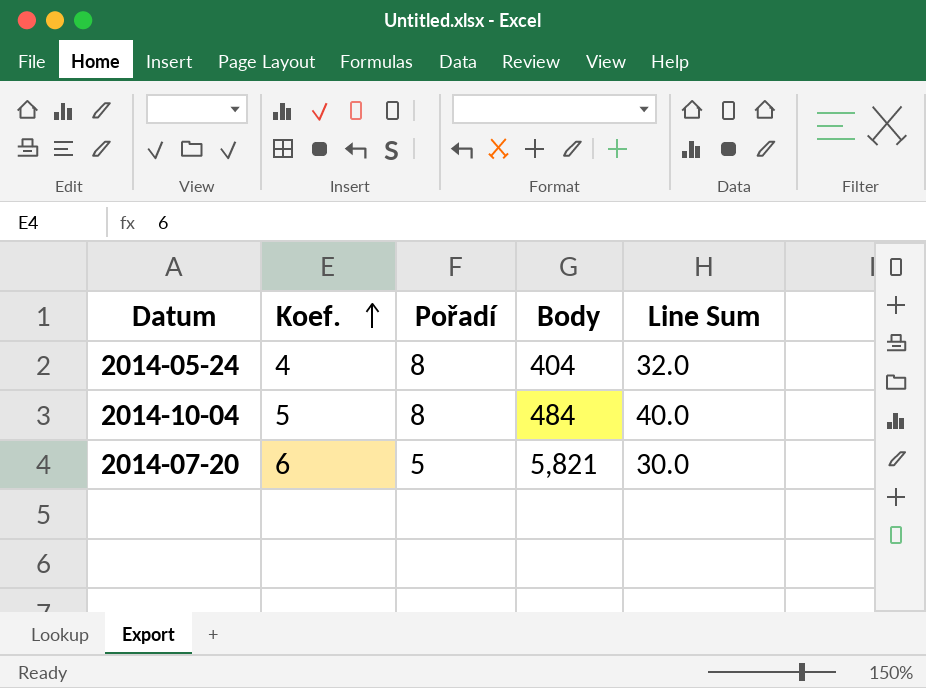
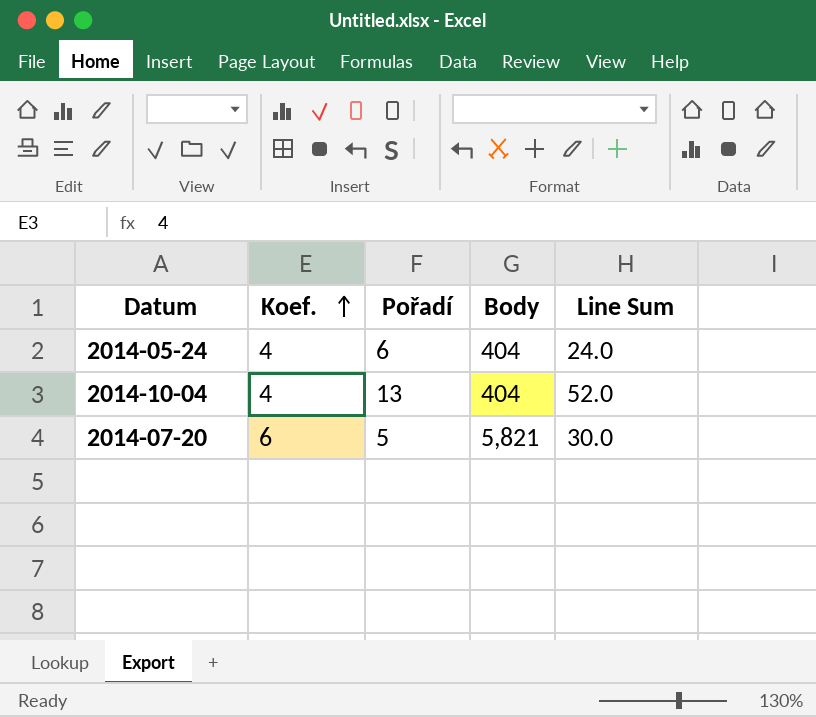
2014-05-24 | Pořadí: 8 -> 6
2014-05-24 | Line Sum: 32.0 -> 24.0
2014-10-04 | Koef.: 5 -> 4
2014-10-04 | Pořadí: 8 -> 13
2014-10-04 | Body: 484 -> 404
2014-10-04 | Line Sum: 40.0 -> 52.0

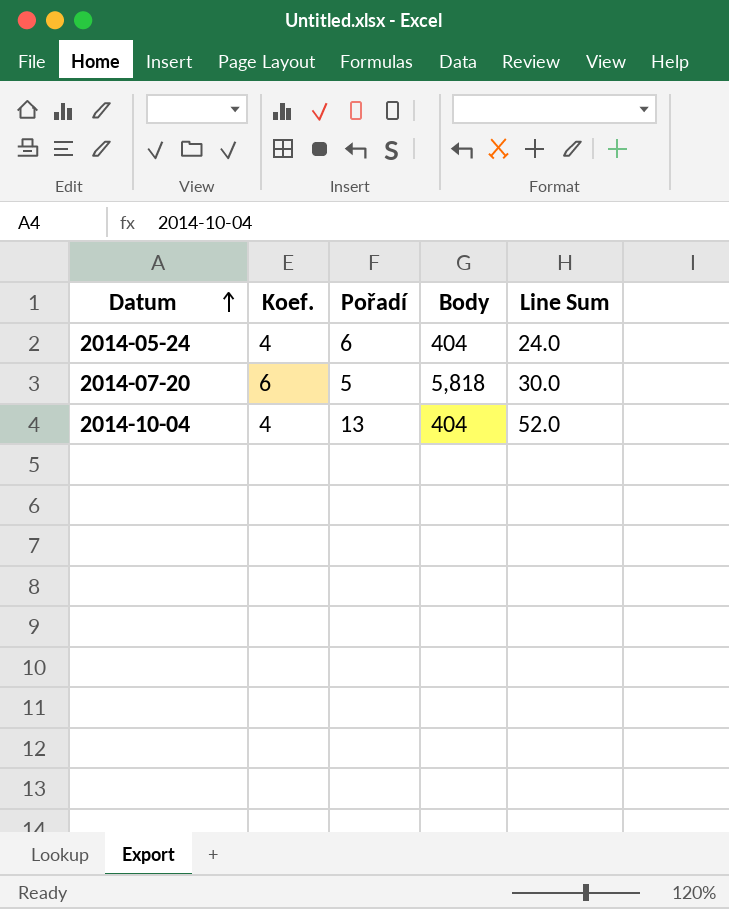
row order: Koef. ascending -> Datum ascending
2014-07-20 | Body: 5,821 -> 5,818

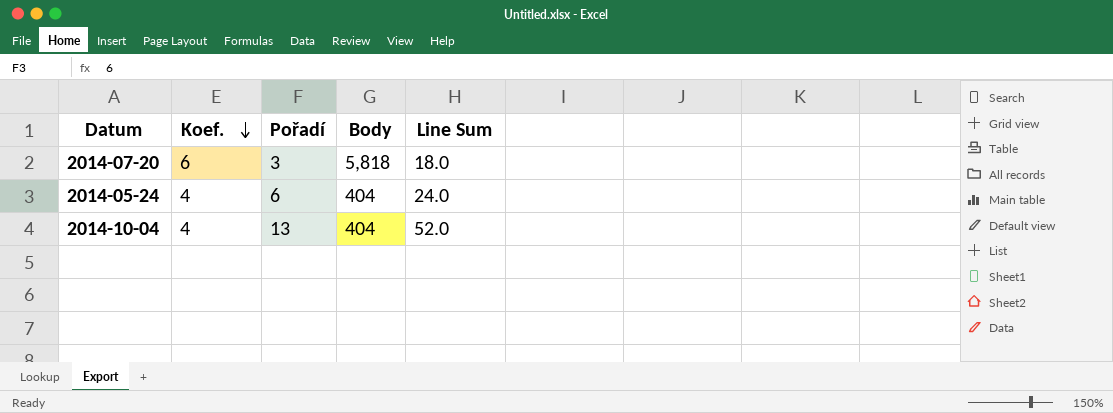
row order: Datum ascending -> Koef. descending
2014-07-20 | Pořadí: 5 -> 3
2014-07-20 | Line Sum: 30.0 -> 18.0

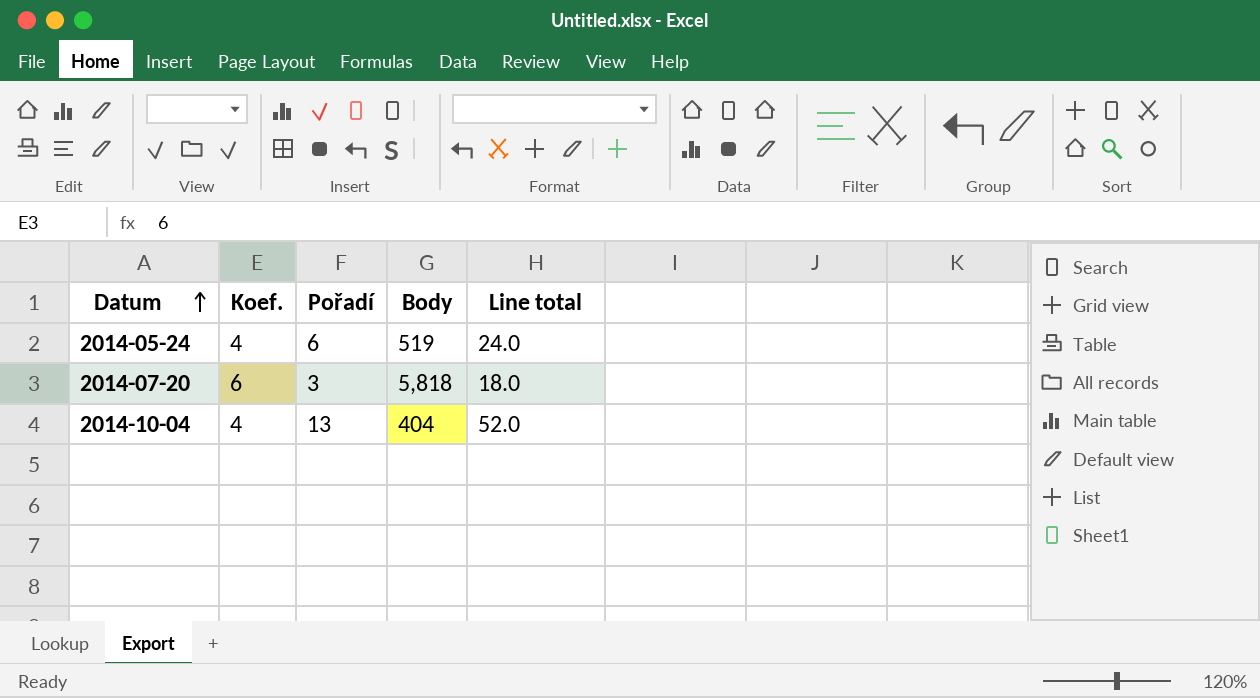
row order: Koef. descending -> Datum ascending
column name: Line Sum -> Line total
2014-05-24 | Body: 404 -> 519

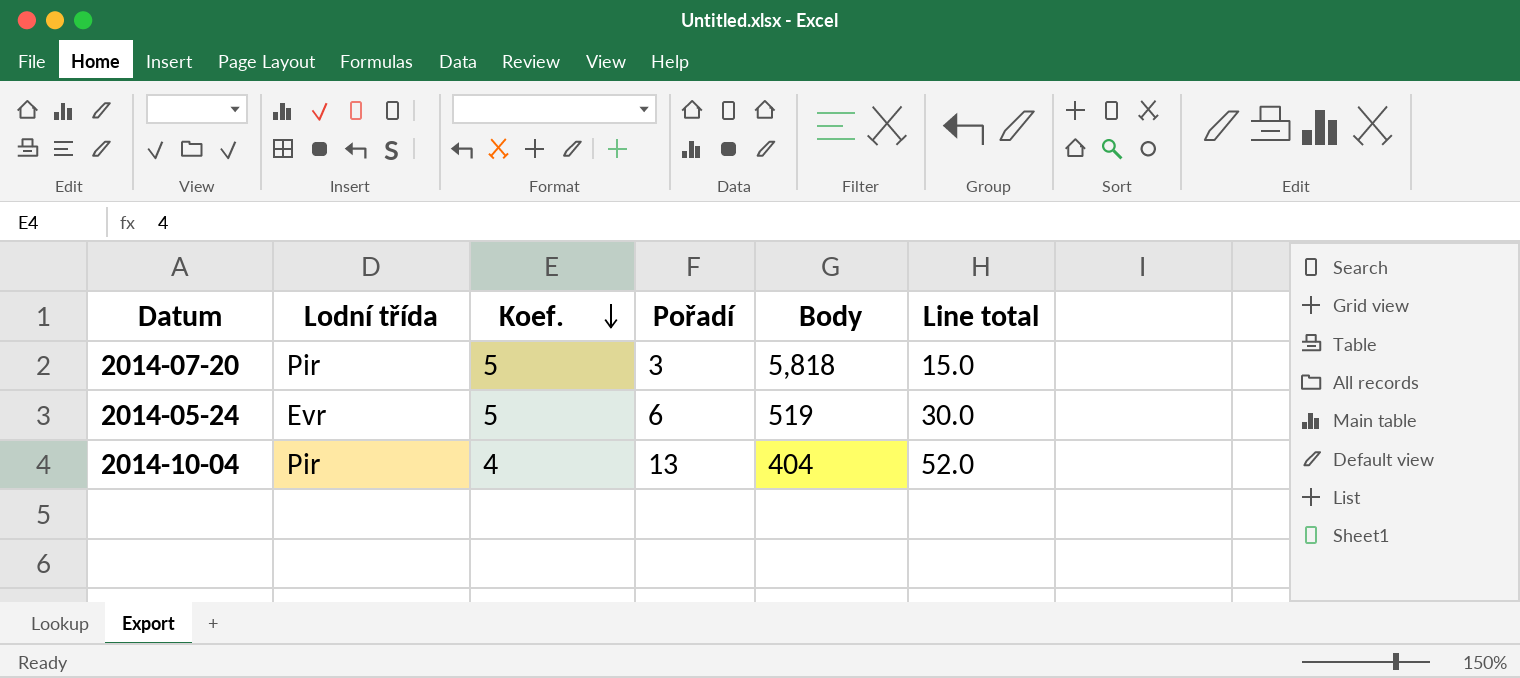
row order: Datum ascending -> Koef. descending
column Lodní třída | position: none -> 2
2014-07-20 | Koef.: 6 -> 5
2014-07-20 | Line total: 18.0 -> 15.0
2014-05-24 | Koef.: 4 -> 5
2014-05-24 | Line total: 24.0 -> 30.0

